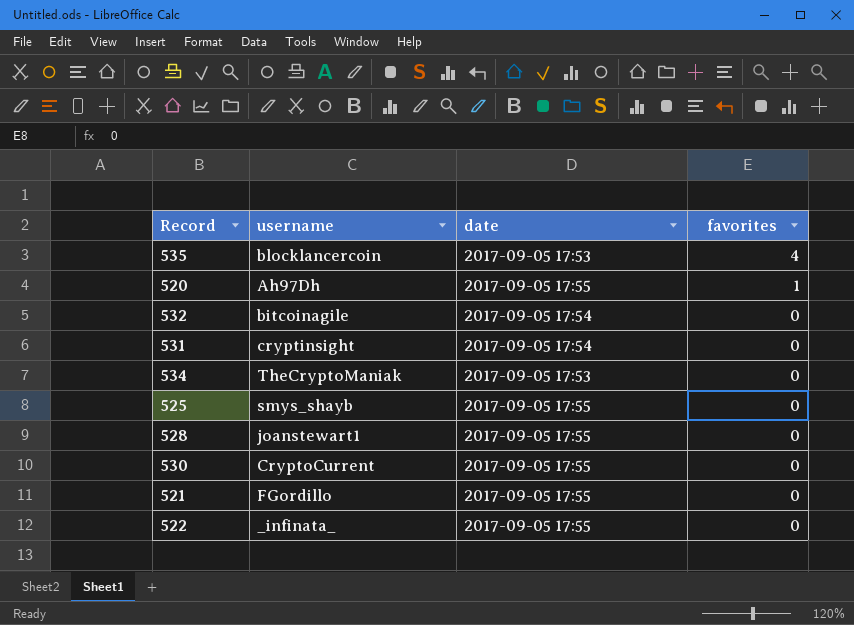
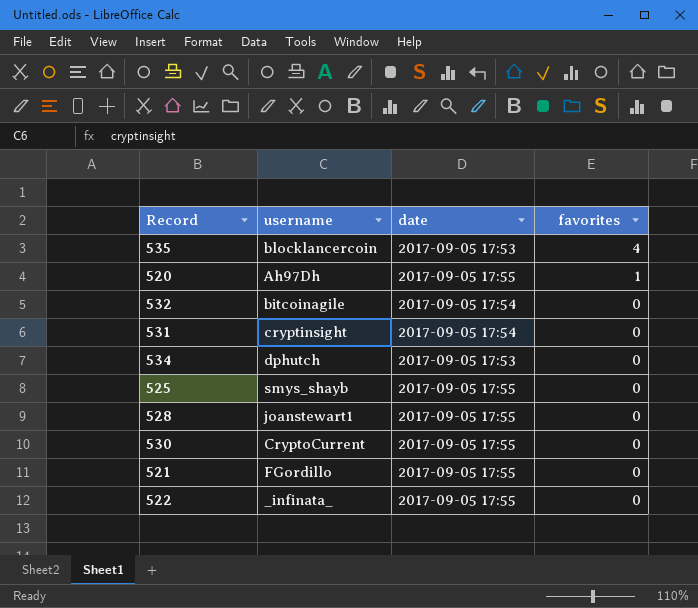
534 | username: TheCryptoManiak -> dphutch

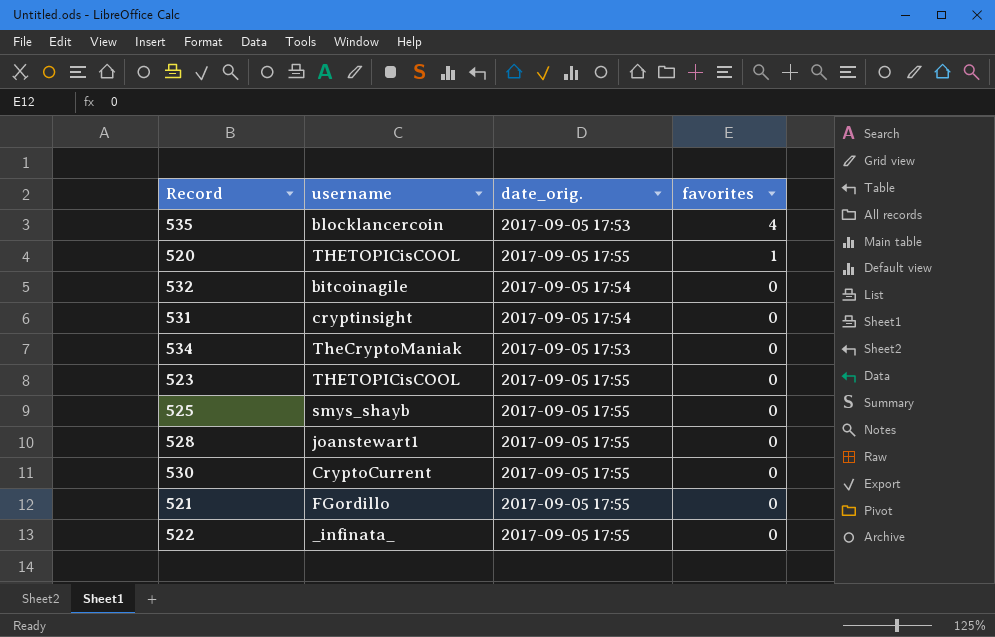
column name: date -> date_orig.
520 | username: Ah97Dh -> THETOPICisCOOL
534 | username: dphutch -> TheCryptoManiak
row 523: none -> THETOPICisCOOL | 2017-09-05 17:55 | 0

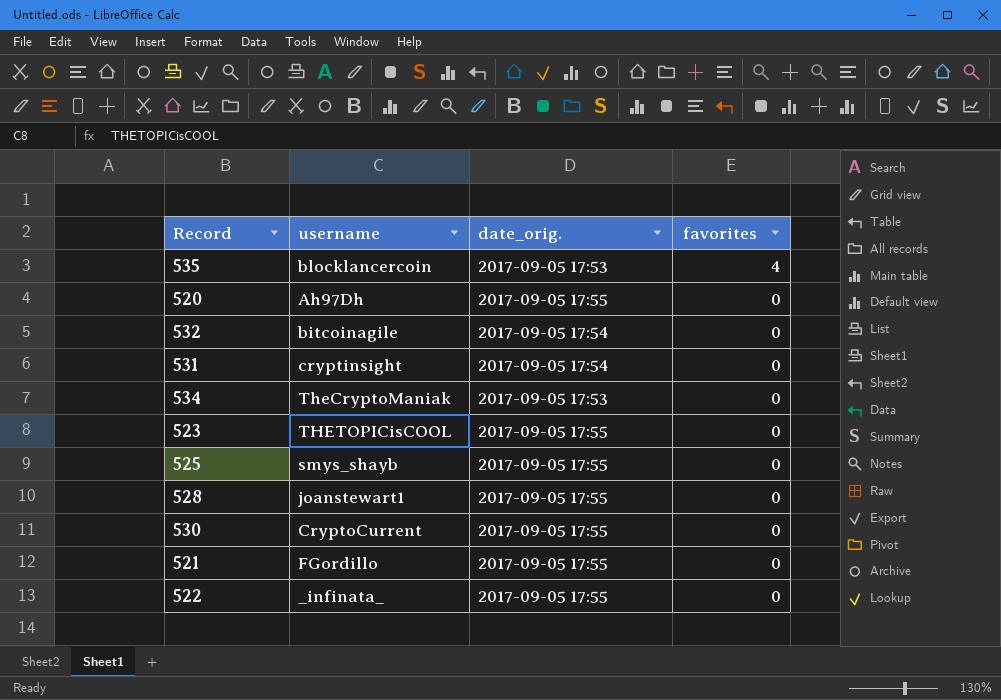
520 | username: THETOPICisCOOL -> Ah97Dh
520 | favorites: 1 -> 0

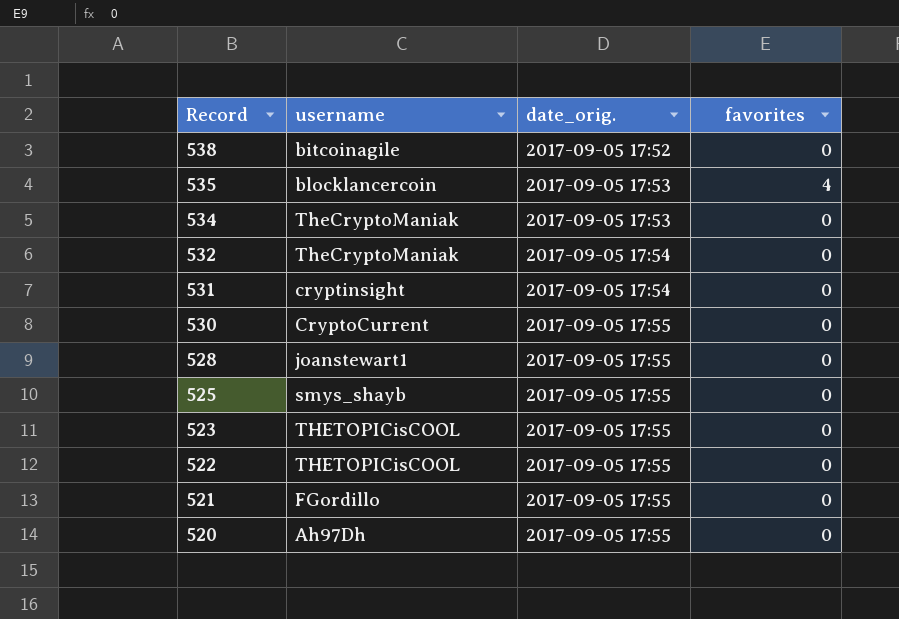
row order: favorites descending -> Record descending
row 538: none -> bitcoinagile | 2017-09-05 17:52 | 0
532 | username: bitcoinagile -> TheCryptoManiak
522 | username: _infinata_ -> THETOPICisCOOL

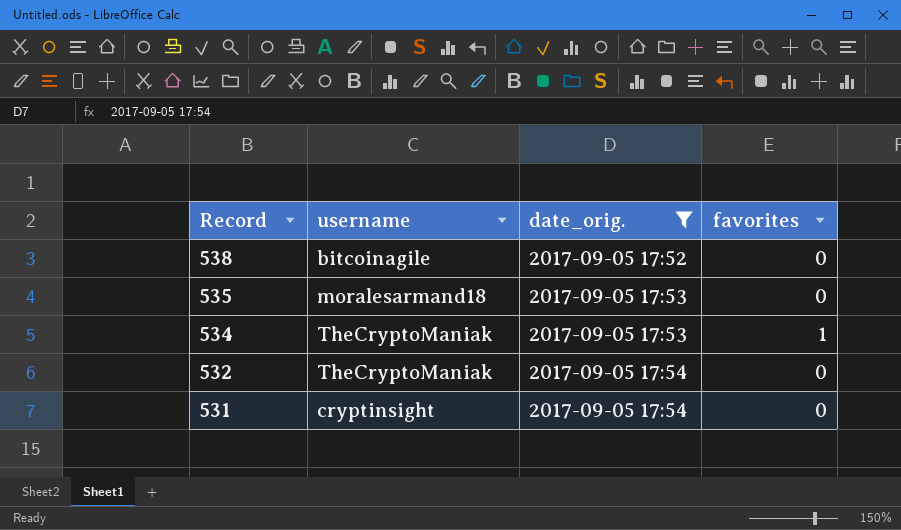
filter: none -> date_orig. != 2017-09-05 17:55
535 | username: blocklancercoin -> moralesarmand18
535 | favorites: 4 -> 0
534 | favorites: 0 -> 1

